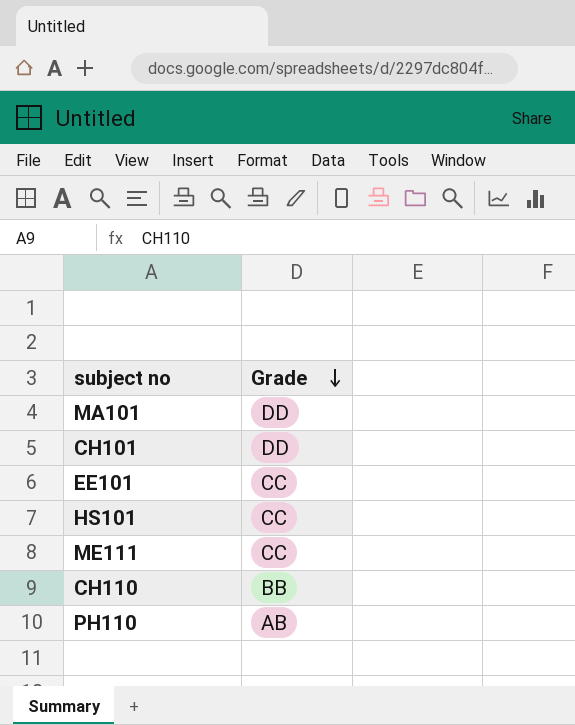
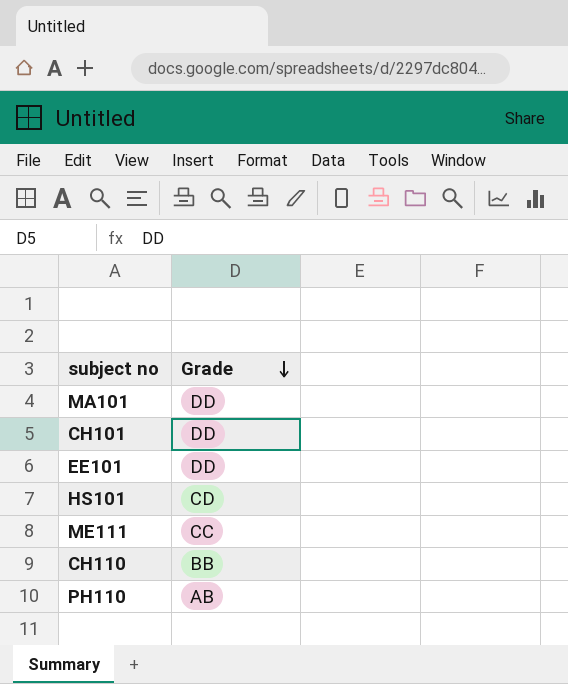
EE101 | Grade: CC -> DD
HS101 | Grade: CC -> CD

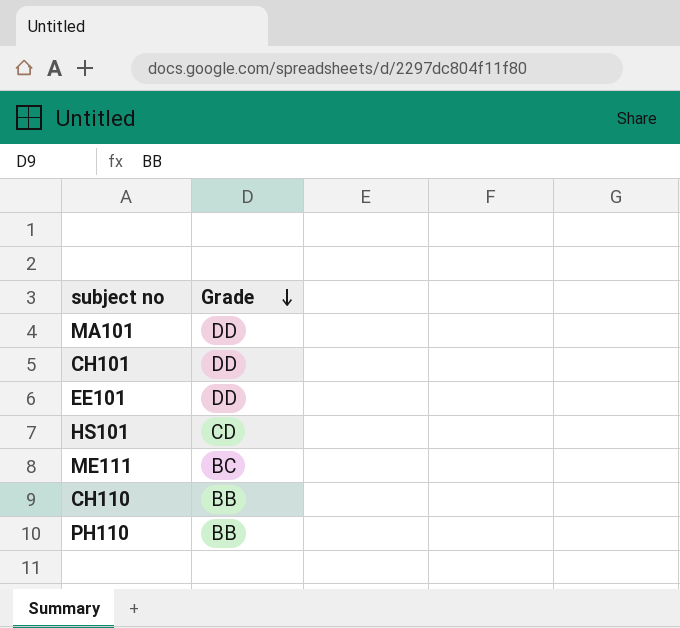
ME111 | Grade: CC -> BC
PH110 | Grade: AB -> BB

